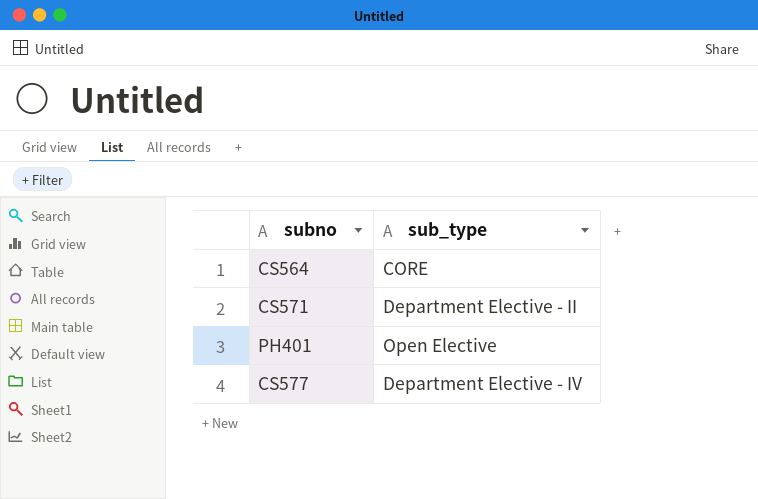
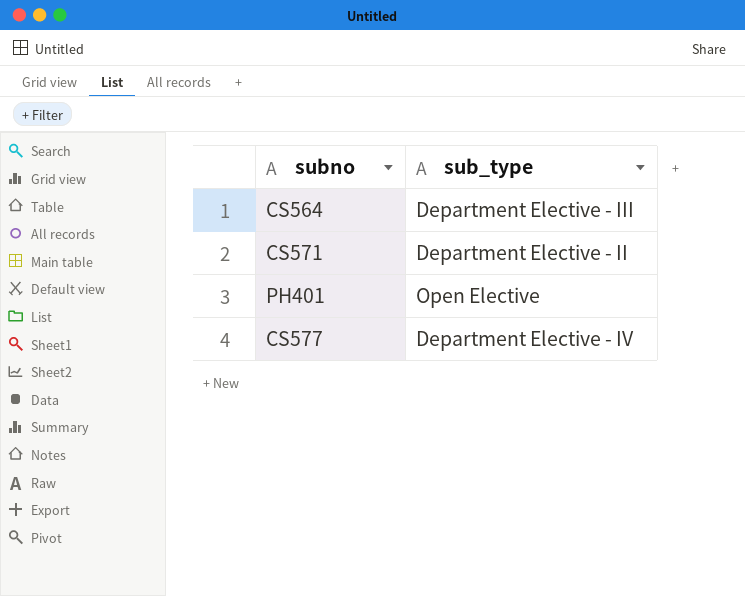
CS564 | sub_type: CORE -> Department Elective - III

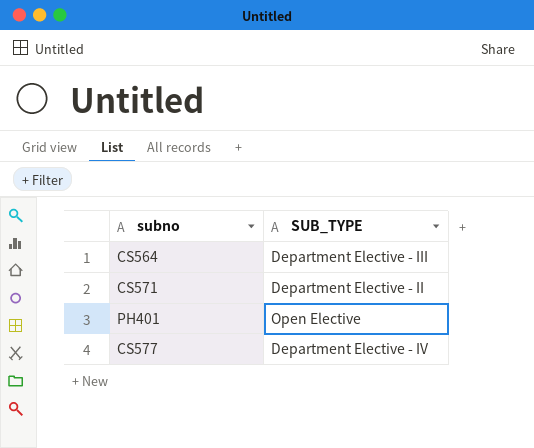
column name: sub_type -> SUB_TYPE

